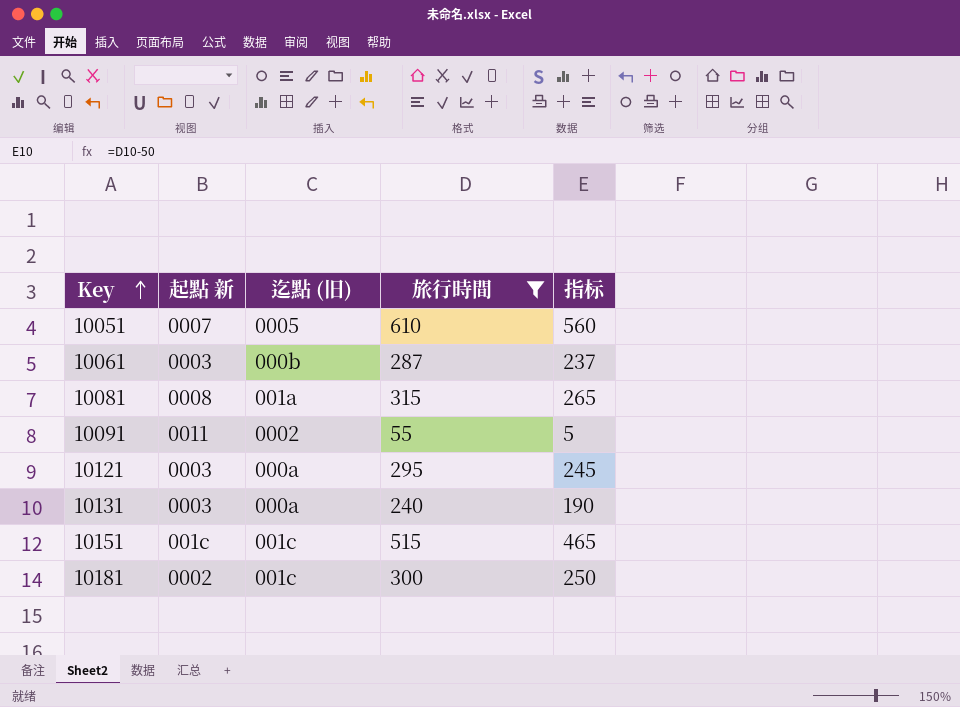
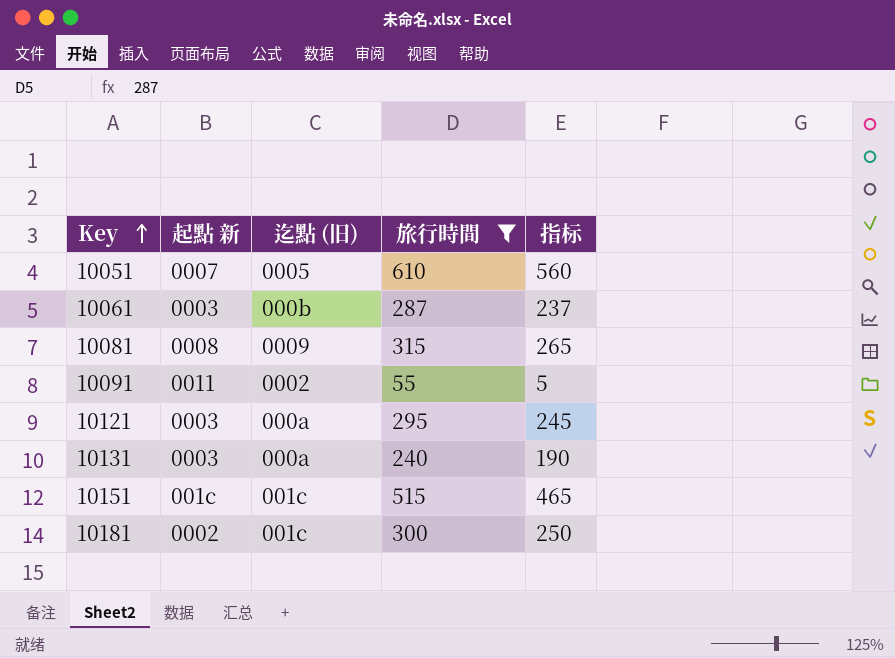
10081 | 迄點 (旧): 001a -> 0009

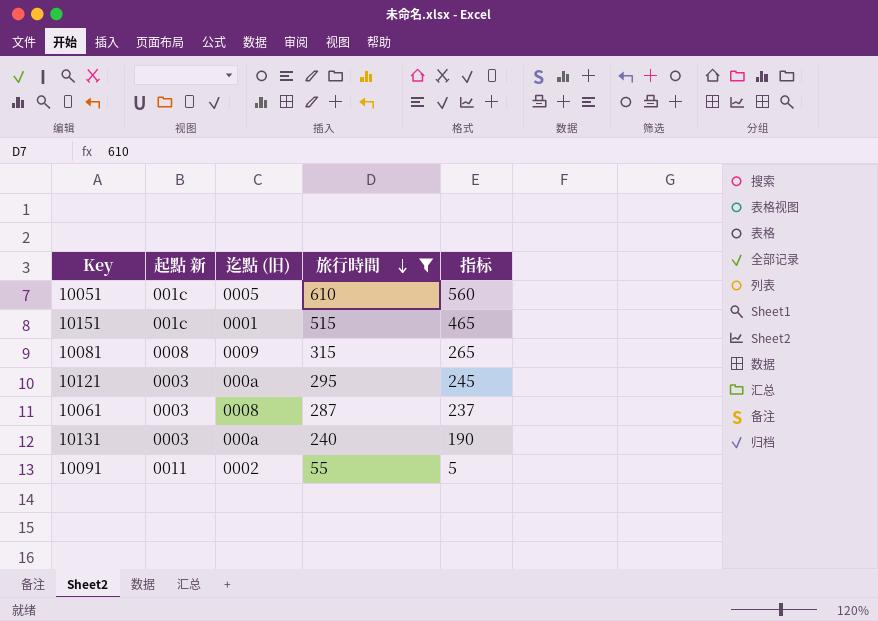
row order: Key ascending -> 旅行時間 descending
row 10181: 0002 | 001c | 300 | 250 -> none
10051 | 起點 新: 0007 -> 001c
10151 | 迄點 (旧): 001c -> 0001
10061 | 迄點 (旧): 000b -> 0008

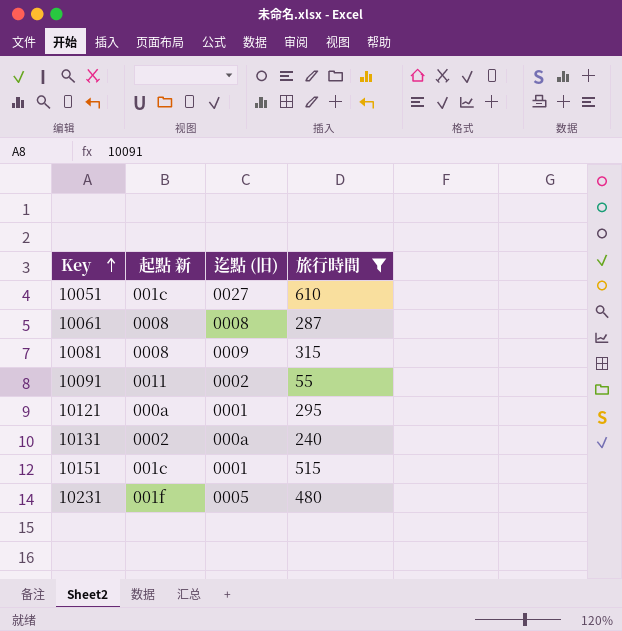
row order: 旅行時間 descending -> Key ascending
column 指标 | formula: [旅行時間] - 50 -> none
10051 | 迄點 (旧): 0005 -> 0027
10061 | 起點 新: 0003 -> 0008
10121 | 起點 新: 0003 -> 000a
10121 | 迄點 (旧): 000a -> 0001
10131 | 起點 新: 0003 -> 0002
row 10231: none -> 001f | 0005 | 480

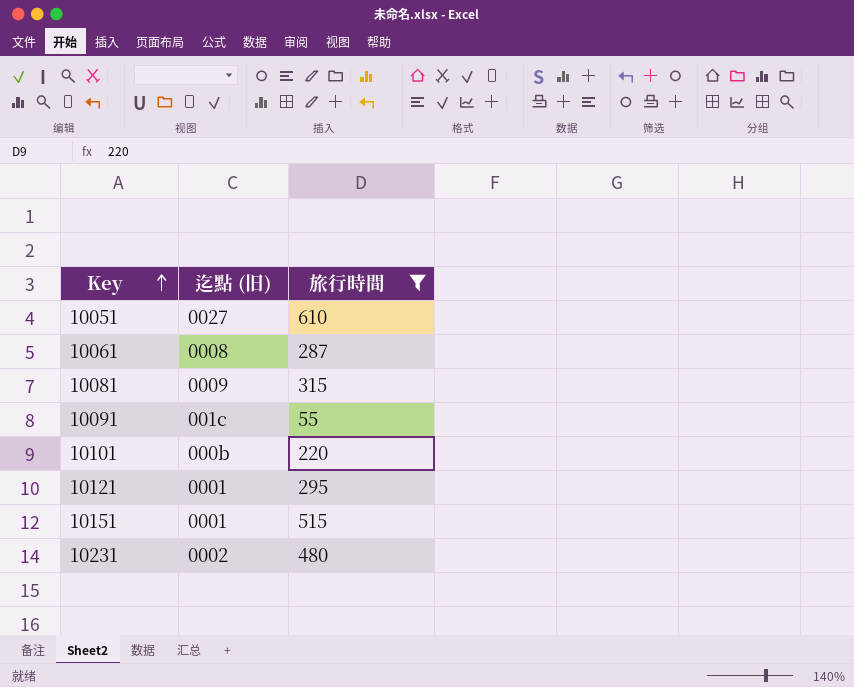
column 起點 新 | position: 2 -> none
row 10131: 0002 | 000a | 240 -> none
10091 | 迄點 (旧): 0002 -> 001c
row 10101: none -> 000b | 220
10231 | 迄點 (旧): 0005 -> 0002

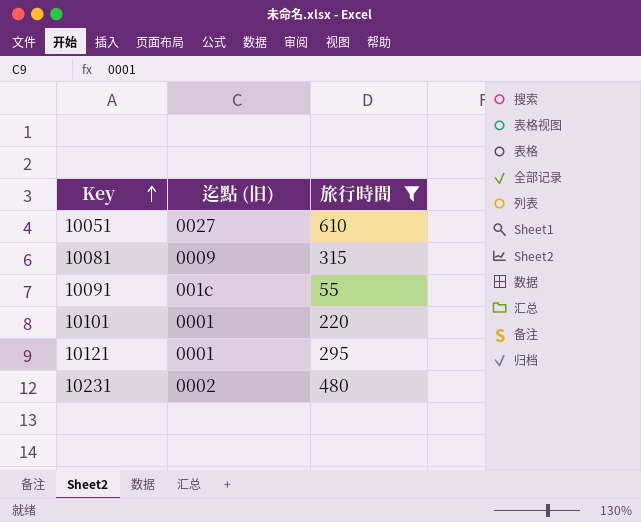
row 10061: 0008 | 287 -> none
row 10151: 0001 | 515 -> none
10101 | 迄點 (旧): 000b -> 0001

